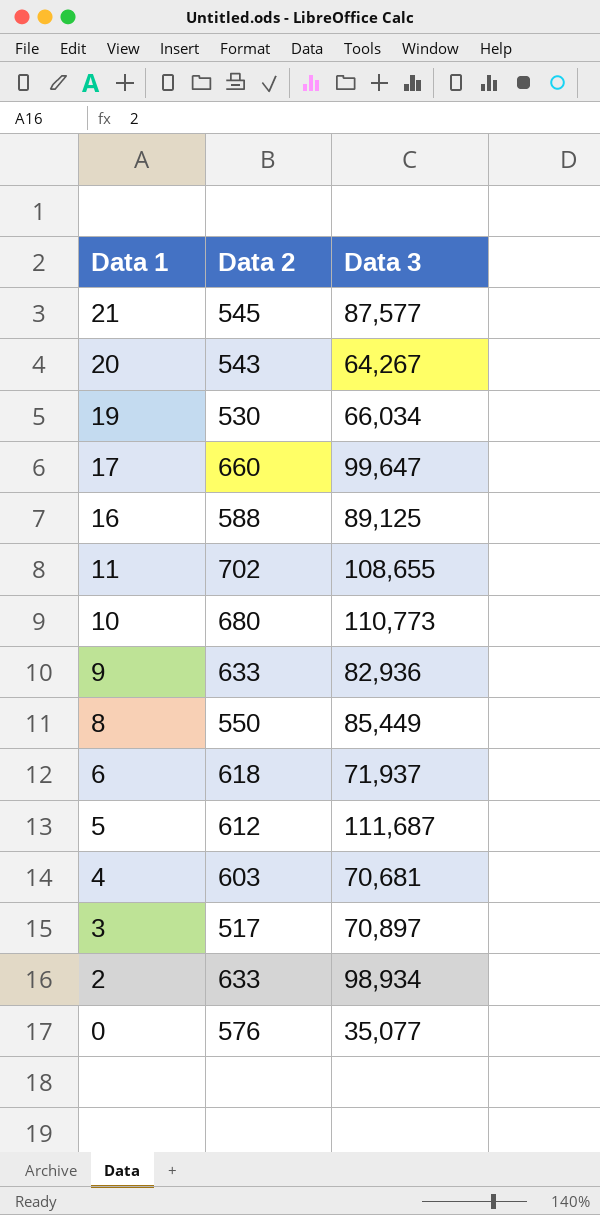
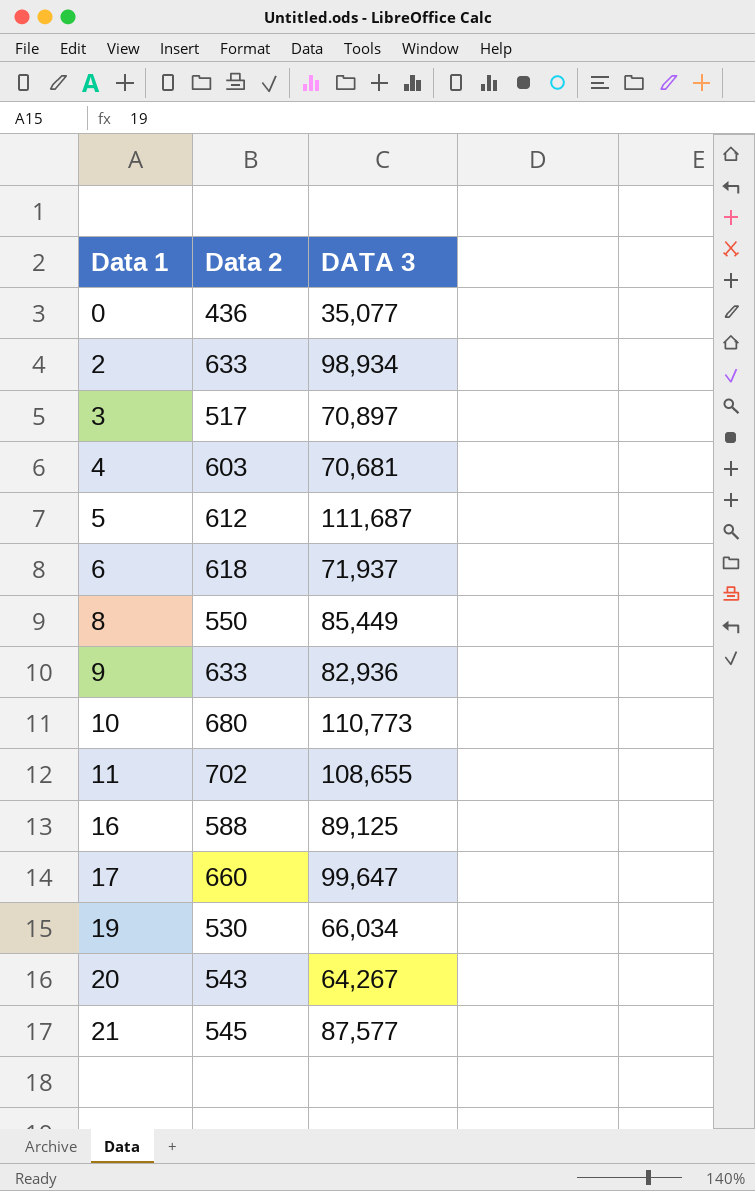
row order: Data 1 descending -> Data 1 ascending
column name: Data 3 -> DATA 3
0 | Data 2: 576 -> 436

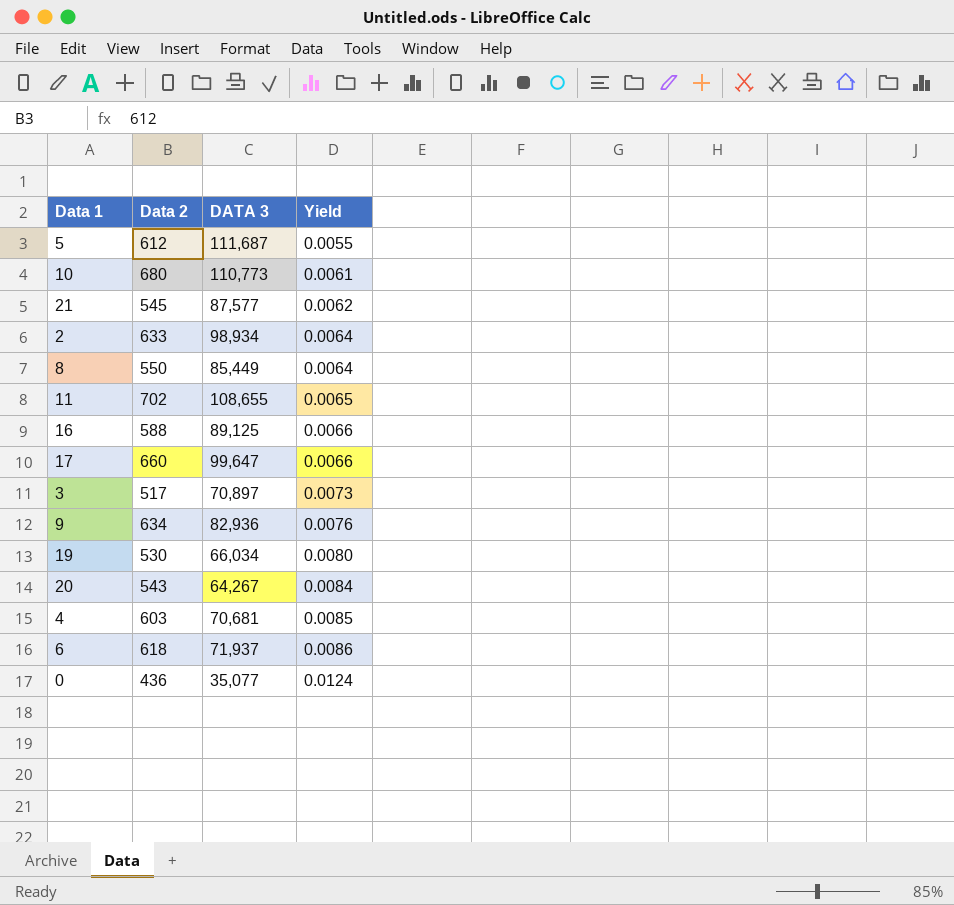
row order: Data 1 ascending -> Yield ascending
column Yield | formula: none -> [Data 2] / [DATA 3]
9 | Data 2: 633 -> 634

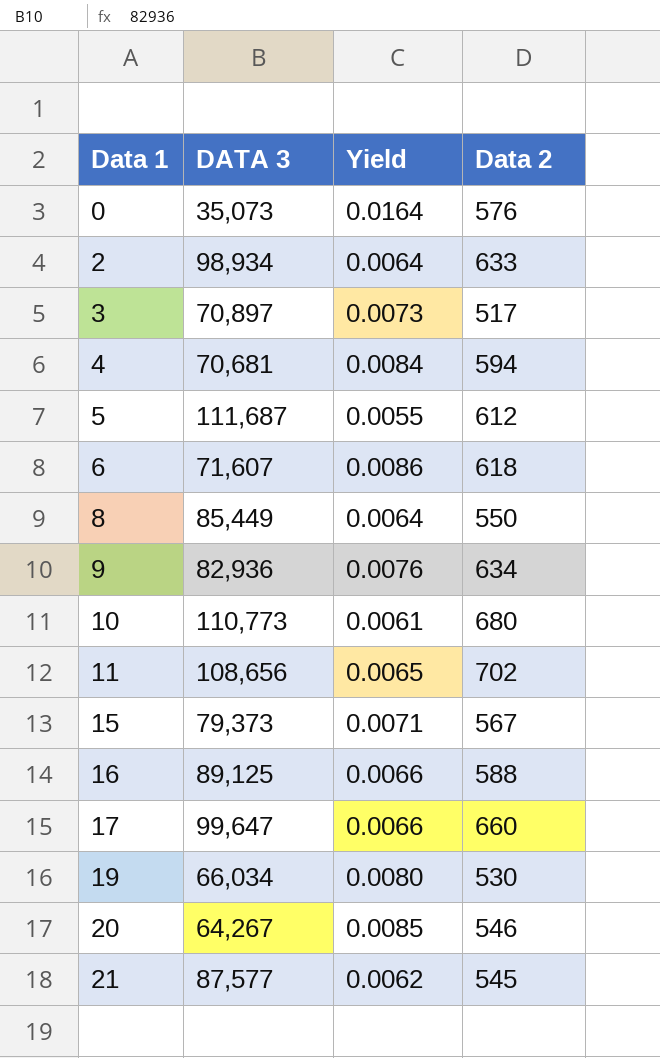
row order: Yield ascending -> Data 1 ascending
column Data 2 | position: 2 -> 4
0 | DATA 3: 35,077 -> 35,073
0 | Yield: 0.0124 -> 0.0164
0 | Data 2: 436 -> 576
4 | Yield: 0.0085 -> 0.0084
4 | Data 2: 603 -> 594
6 | DATA 3: 71,937 -> 71,607
11 | DATA 3: 108,655 -> 108,656
row 15: none -> 79,373 | 0.0071 | 567
20 | Yield: 0.0084 -> 0.0085
20 | Data 2: 543 -> 546

